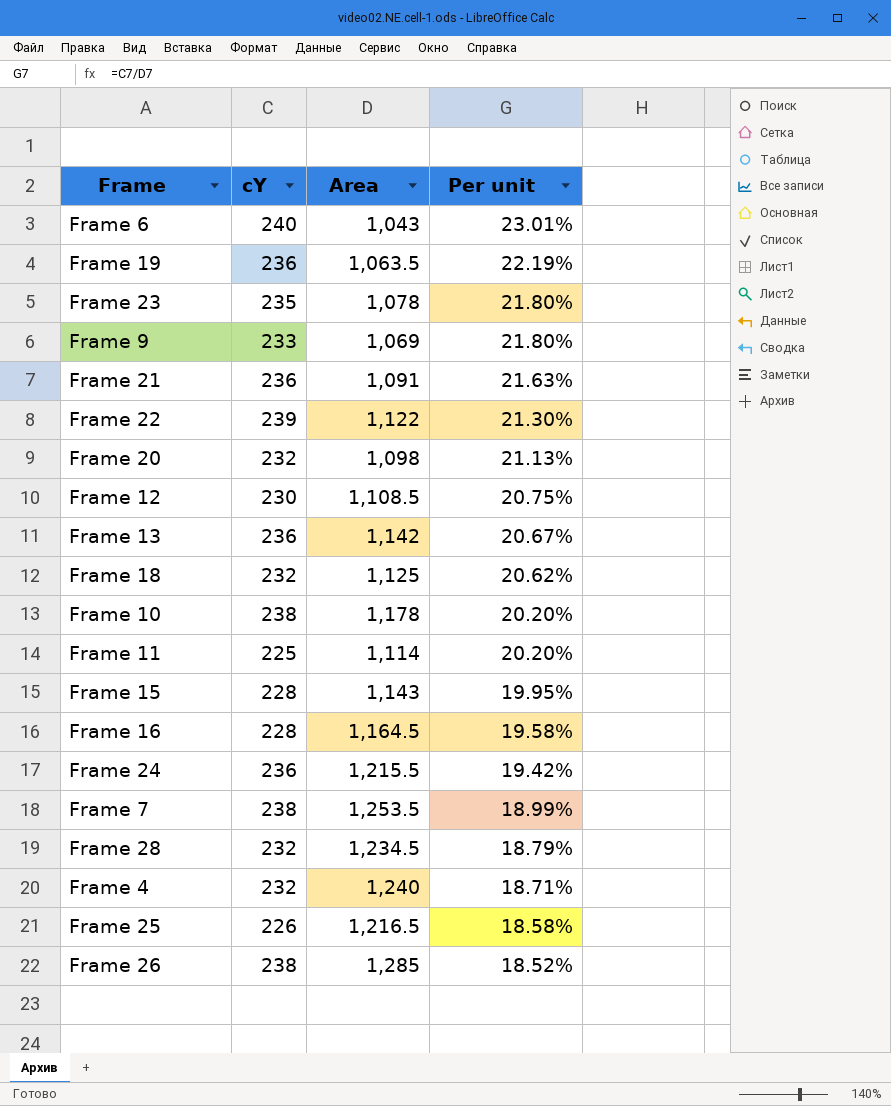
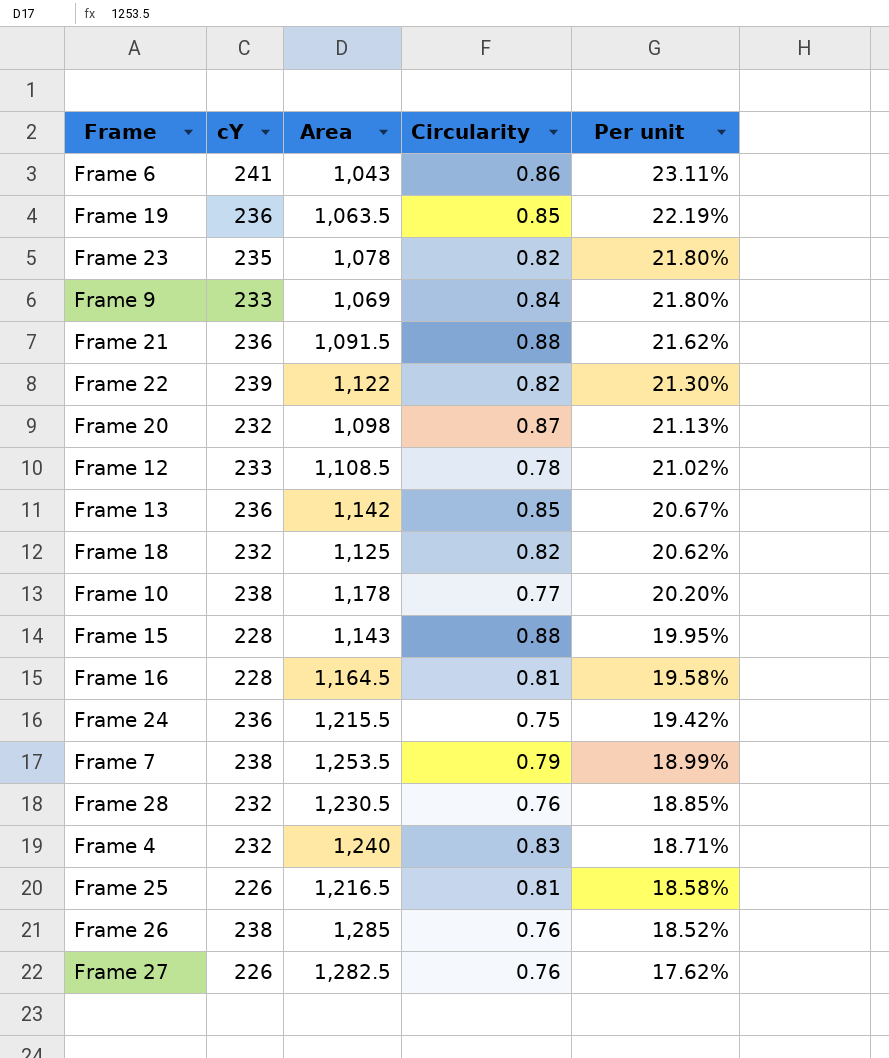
column Circularity | position: none -> 4
row Frame 11: 225 | 1,114 | 20.20% -> none
Frame 6 | cY: 240 -> 241
Frame 6 | Per unit: 23.01% -> 23.11%
Frame 21 | Area: 1,091 -> 1,091.5
Frame 21 | Per unit: 21.63% -> 21.62%
Frame 12 | cY: 230 -> 233
Frame 12 | Per unit: 20.75% -> 21.02%
Frame 28 | Area: 1,234.5 -> 1,230.5
Frame 28 | Per unit: 18.79% -> 18.85%
row Frame 27: none -> 226 | 1,282.5 | 0.76 | 17.62%

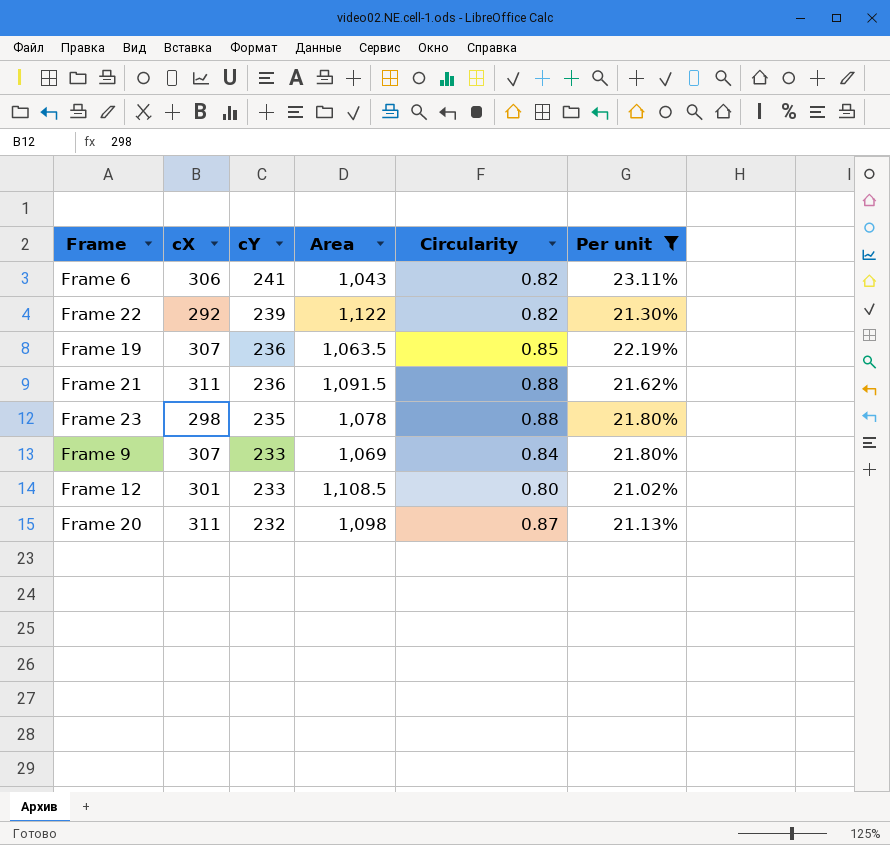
filter: none -> Per unit >= 21.02%
row order: Per unit descending -> cY descending
column cX | position: none -> 2
Frame 6 | Circularity: 0.86 -> 0.82
Frame 23 | Circularity: 0.82 -> 0.88
Frame 12 | Circularity: 0.78 -> 0.80

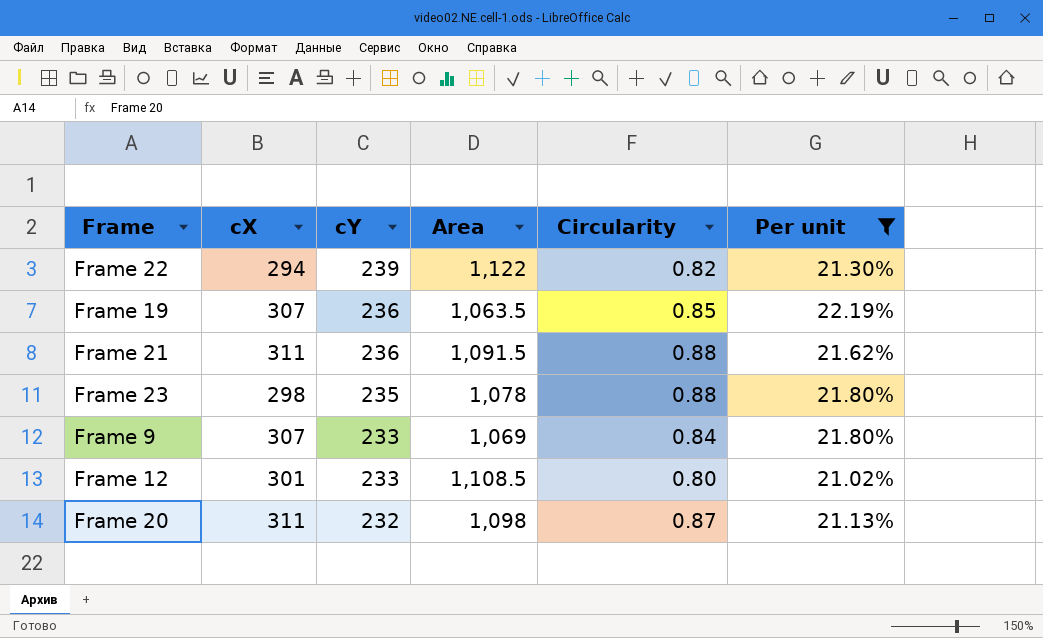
row Frame 6: 306 | 241 | 1,043 | 0.82 | 23.11% -> none
Frame 22 | cX: 292 -> 294

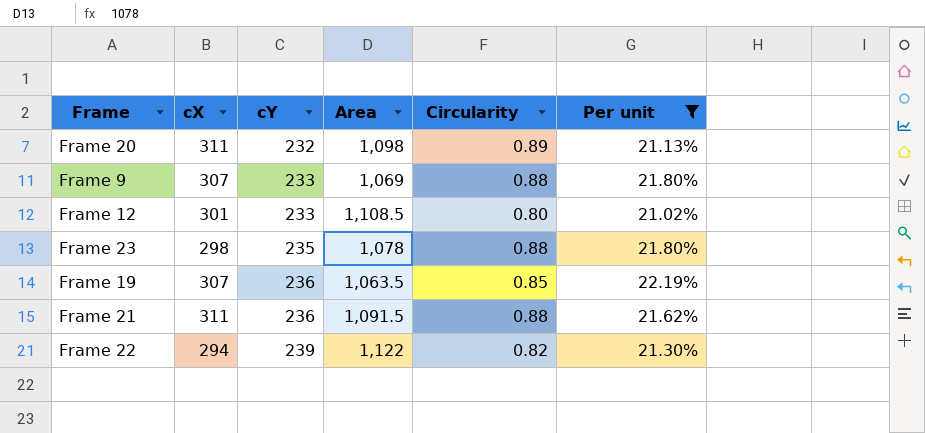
row order: cY descending -> cY ascending
Frame 20 | Circularity: 0.87 -> 0.89
Frame 9 | Circularity: 0.84 -> 0.88

